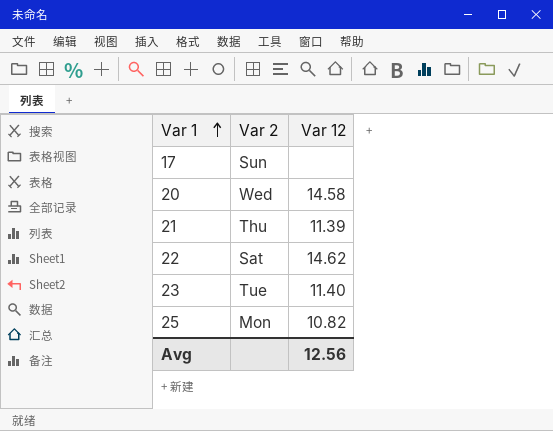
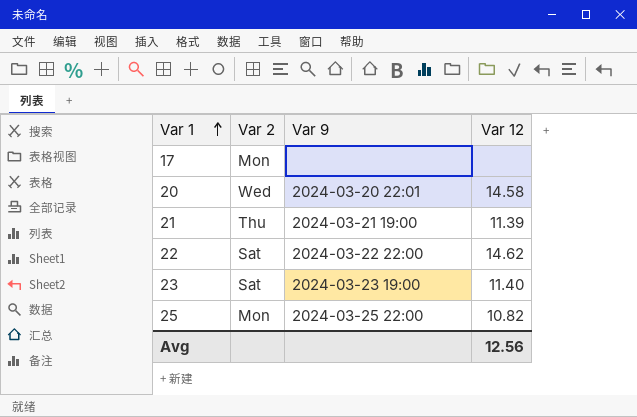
column Var 9 | position: none -> 3
17 | Var 2: Sun -> Mon
23 | Var 2: Tue -> Sat

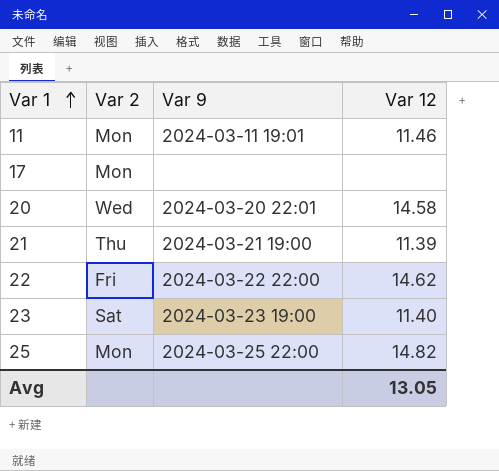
row 11: none -> Mon | 2024-03-11 19:01 | 11.46
22 | Var 2: Sat -> Fri
25 | Var 12: 10.82 -> 14.82
Avg | Var 12: 12.56 -> 13.05

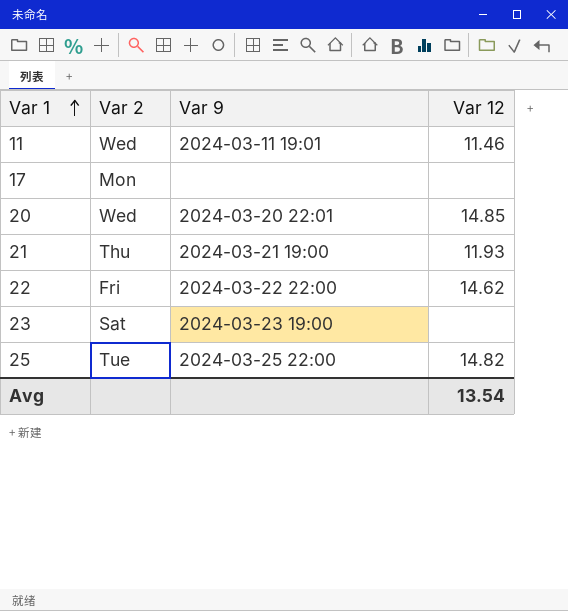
11 | Var 2: Mon -> Wed
20 | Var 12: 14.58 -> 14.85
21 | Var 12: 11.39 -> 11.93
23 | Var 12: 11.40 -> none
25 | Var 2: Mon -> Tue
Avg | Var 12: 13.05 -> 13.54

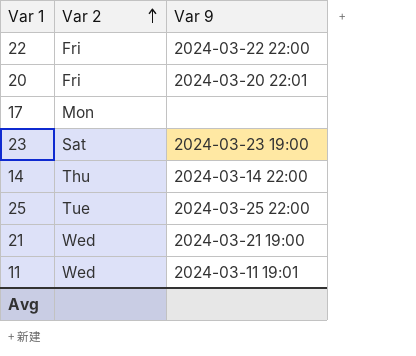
row order: Var 1 ascending -> Var 2 ascending
column Var 12 | position: 4 -> none
20 | Var 2: Wed -> Fri
row 14: none -> Thu | 2024-03-14 22:00
21 | Var 2: Thu -> Wed

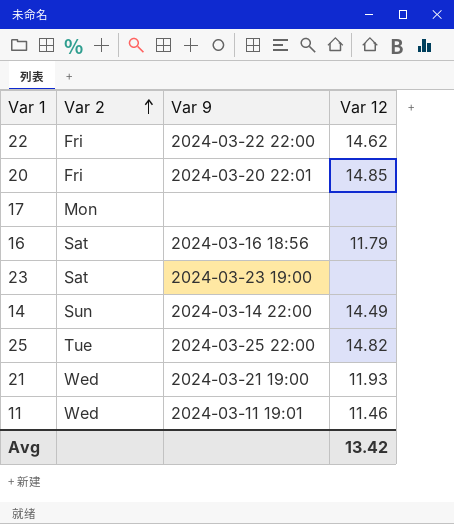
column Var 12 | position: none -> 4
row 16: none -> Sat | 2024-03-16 18:56 | 11.79
14 | Var 2: Thu -> Sun

